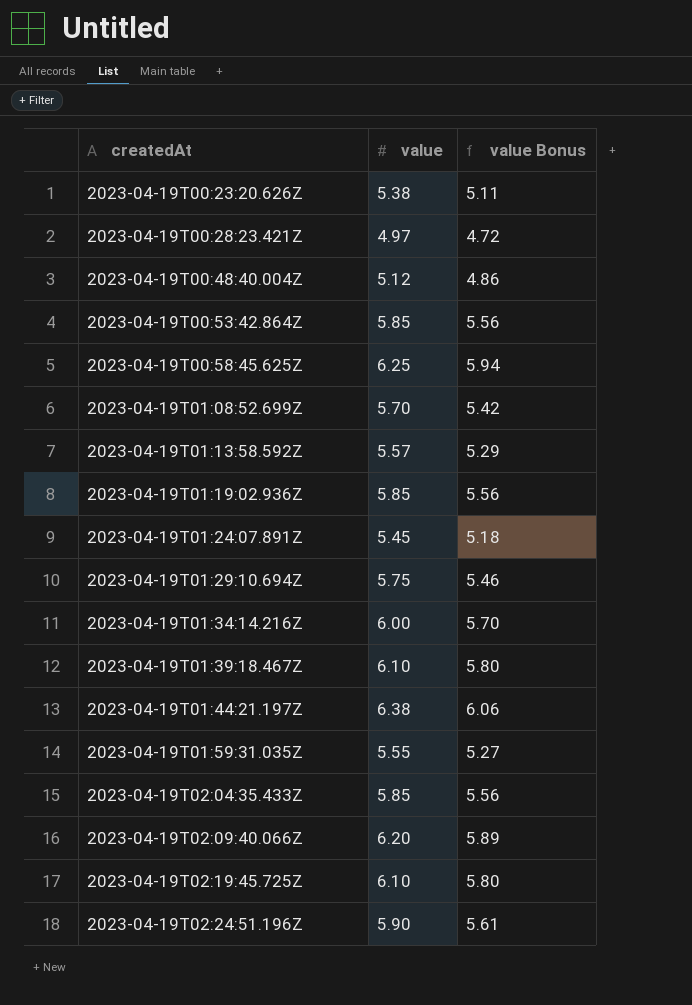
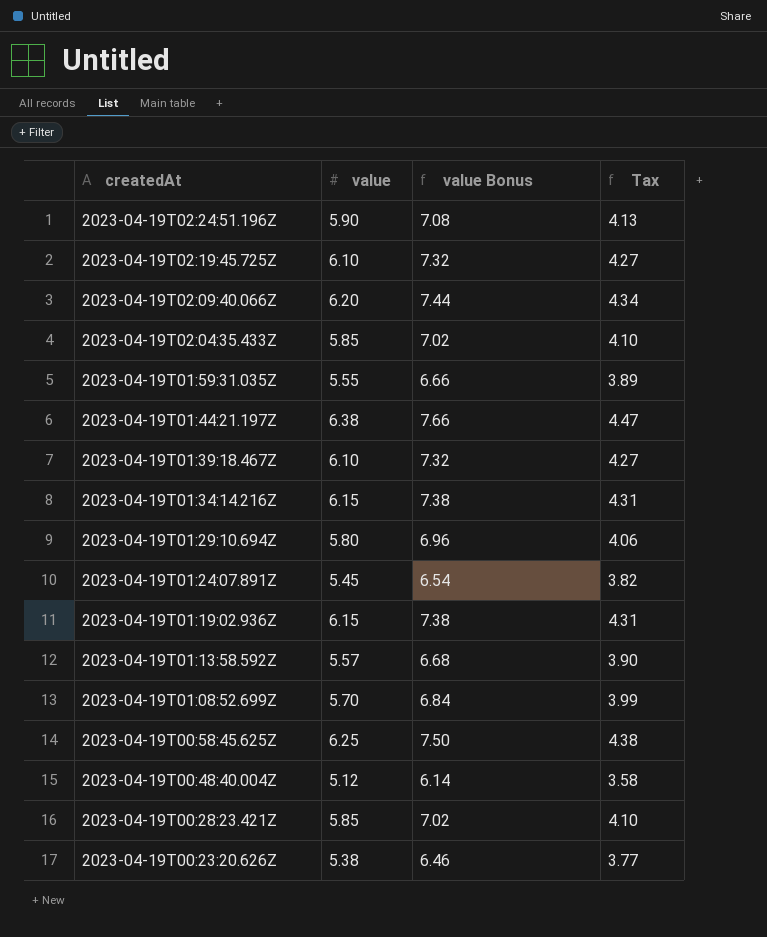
row order: createdAt ascending -> createdAt descending
column value Bonus | formula: [value] * 0.95 -> [value] * 1.2
column Tax | formula: none -> [value] * 0.7
row 2023-04-19T00:53:42.864Z: 5.85 | 5.56 -> none
2023-04-19T01:34:14.216Z | value: 6.00 -> 6.15
2023-04-19T01:29:10.694Z | value: 5.75 -> 5.80
2023-04-19T01:19:02.936Z | value: 5.85 -> 6.15
2023-04-19T00:28:23.421Z | value: 4.97 -> 5.85

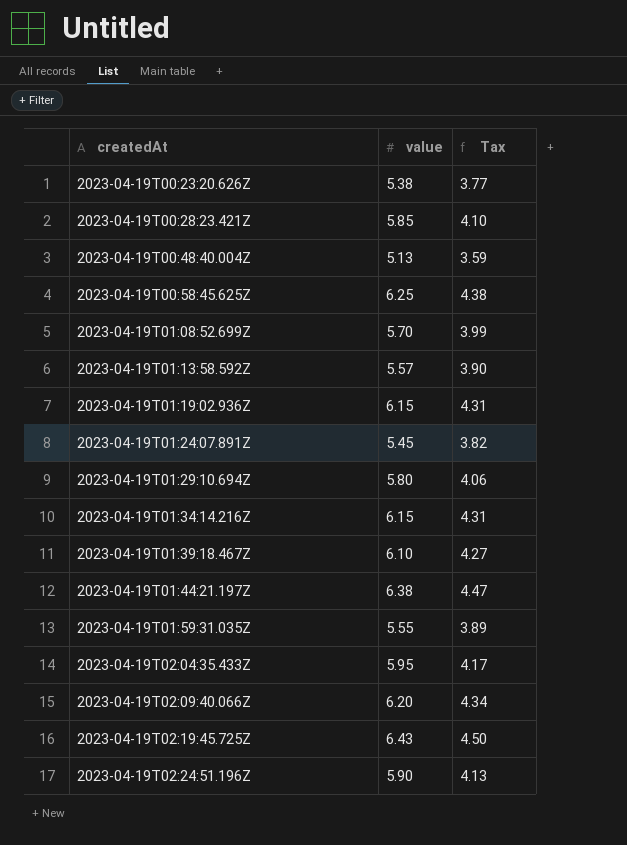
row order: createdAt descending -> createdAt ascending
column value Bonus | formula: [value] * 1.2 -> none
2023-04-19T00:48:40.004Z | value: 5.12 -> 5.13
2023-04-19T00:48:40.004Z | Tax: 3.58 -> 3.59
2023-04-19T02:04:35.433Z | value: 5.85 -> 5.95
2023-04-19T02:04:35.433Z | Tax: 4.10 -> 4.17
2023-04-19T02:19:45.725Z | value: 6.10 -> 6.43
2023-04-19T02:19:45.725Z | Tax: 4.27 -> 4.50

